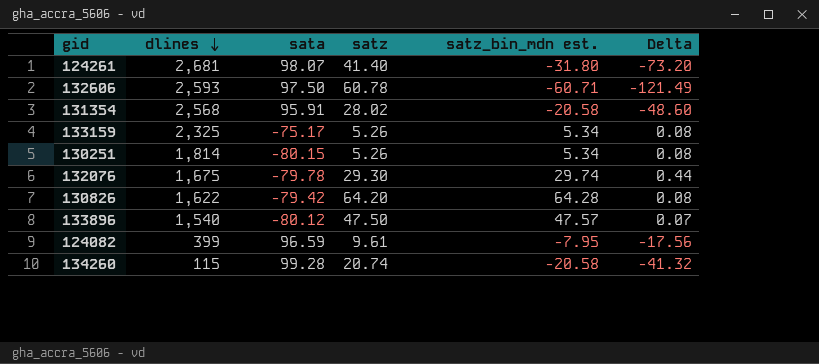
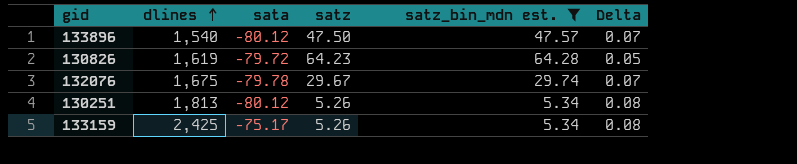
filter: none -> satz_bin_mdn est. >= 5.34
row order: dlines descending -> dlines ascending
130826 | dlines: 1,622 -> 1,619
130826 | sata: -79.42 -> -79.72
130826 | satz: 64.20 -> 64.23
130826 | Delta: 0.08 -> 0.05
132076 | satz: 29.30 -> 29.67
132076 | Delta: 0.44 -> 0.07
130251 | dlines: 1,814 -> 1,813
130251 | sata: -80.15 -> -80.12
133159 | dlines: 2,325 -> 2,425

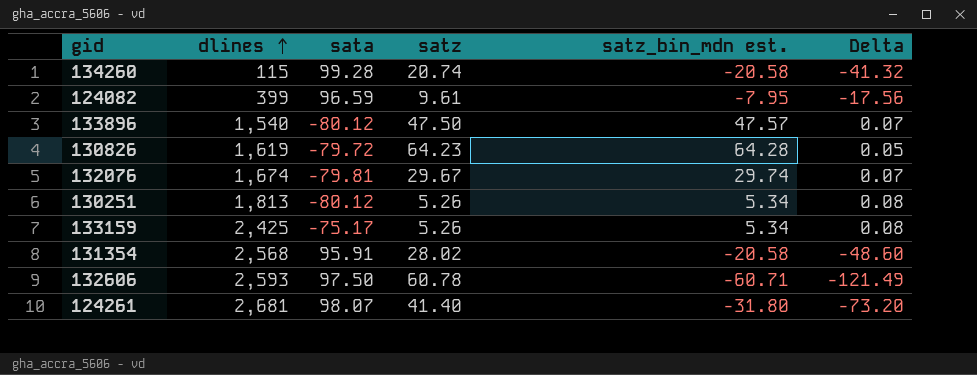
filter: satz_bin_mdn est. >= 5.34 -> none
132076 | dlines: 1,675 -> 1,674
132076 | sata: -79.78 -> -79.81

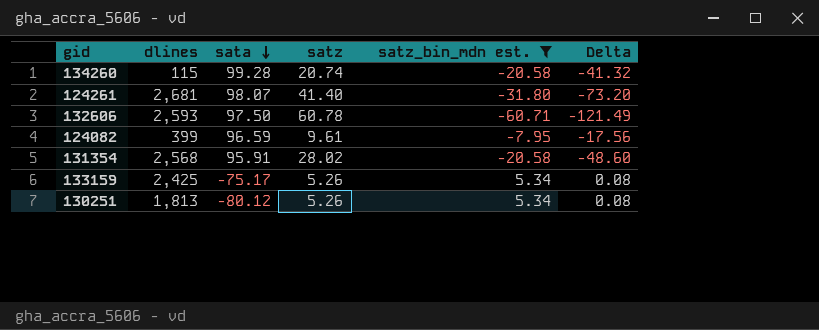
filter: none -> satz_bin_mdn est. <= 5.34
row order: dlines ascending -> sata descending

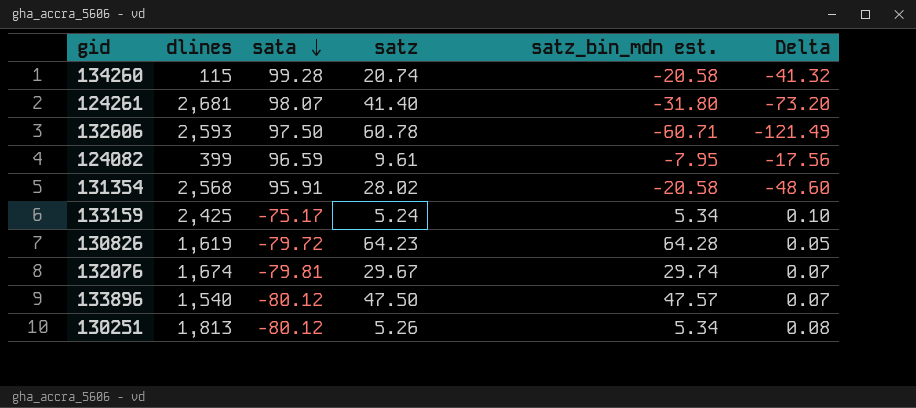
filter: satz_bin_mdn est. <= 5.34 -> none
133159 | satz: 5.26 -> 5.24
133159 | Delta: 0.08 -> 0.10

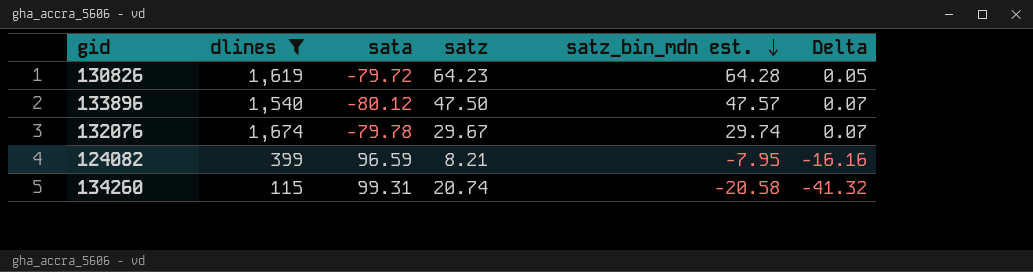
filter: none -> dlines <= 1,674
row order: sata descending -> satz_bin_mdn est. descending
132076 | sata: -79.81 -> -79.78
124082 | satz: 9.61 -> 8.21
124082 | Delta: -17.56 -> -16.16
134260 | sata: 99.28 -> 99.31

